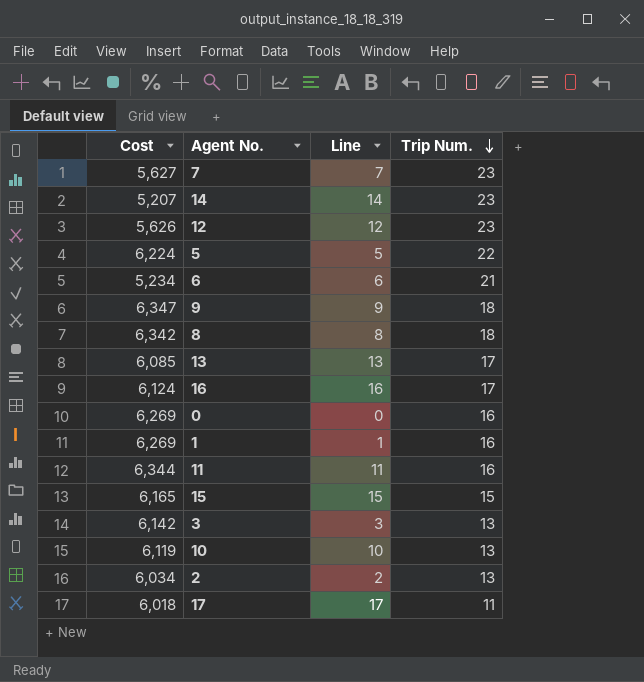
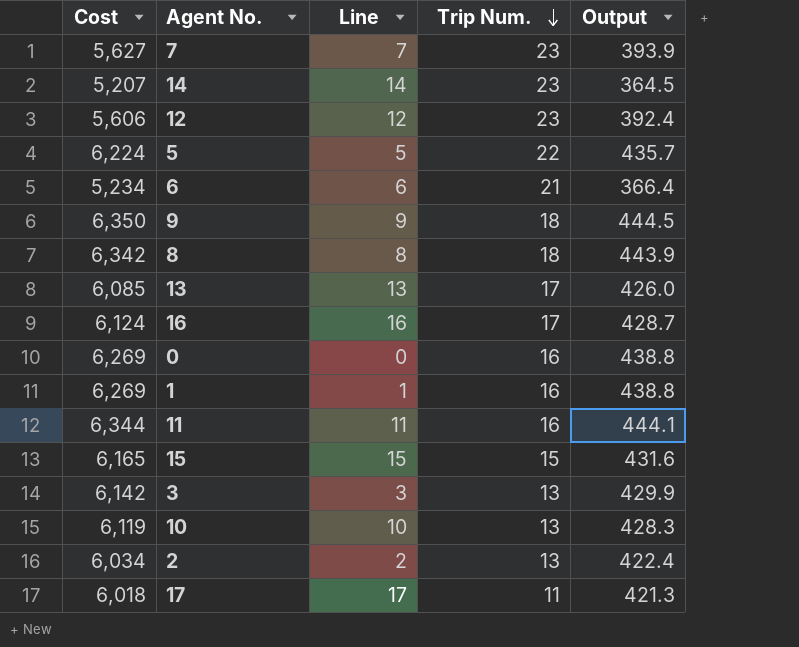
column Output | formula: none -> [Cost] * 0.07
12 | Cost: 5,626 -> 5,606
9 | Cost: 6,347 -> 6,350

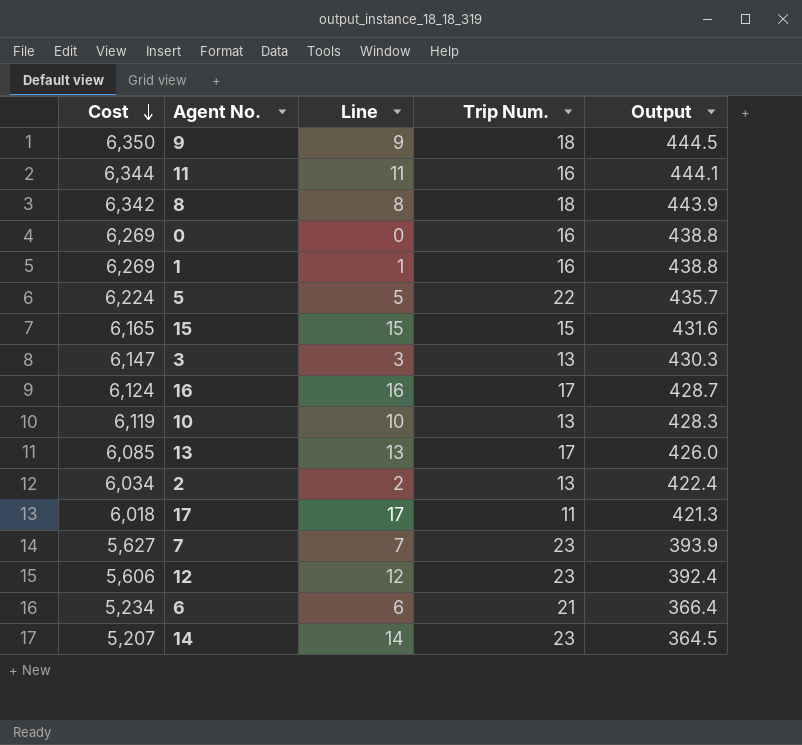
row order: Trip Num. descending -> Cost descending
3 | Cost: 6,142 -> 6,147
3 | Output: 429.9 -> 430.3

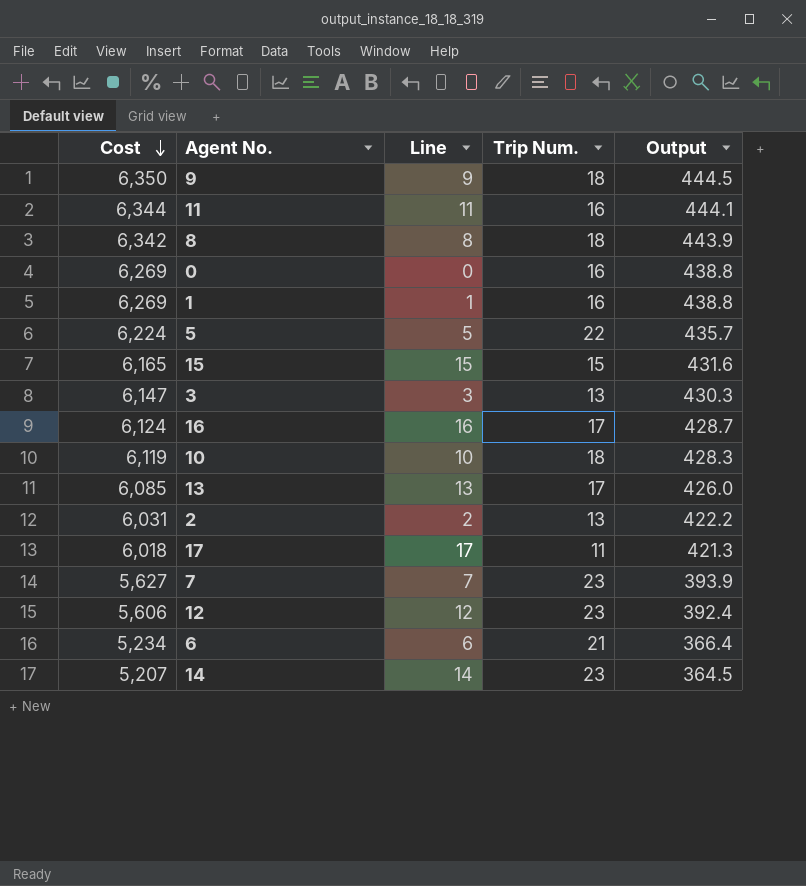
10 | Trip Num.: 13 -> 18
2 | Cost: 6,034 -> 6,031
2 | Output: 422.4 -> 422.2

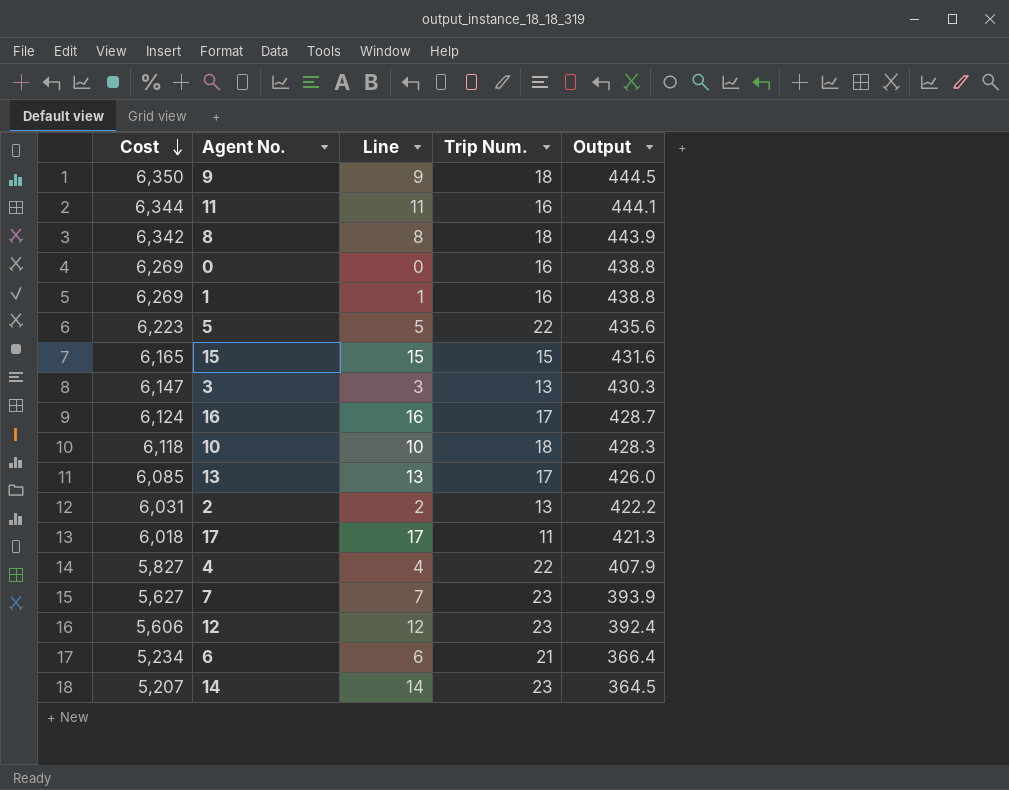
5 | Cost: 6,224 -> 6,223
5 | Output: 435.7 -> 435.6
10 | Cost: 6,119 -> 6,118
row 4: none -> 5,827 | 4 | 22 | 407.9

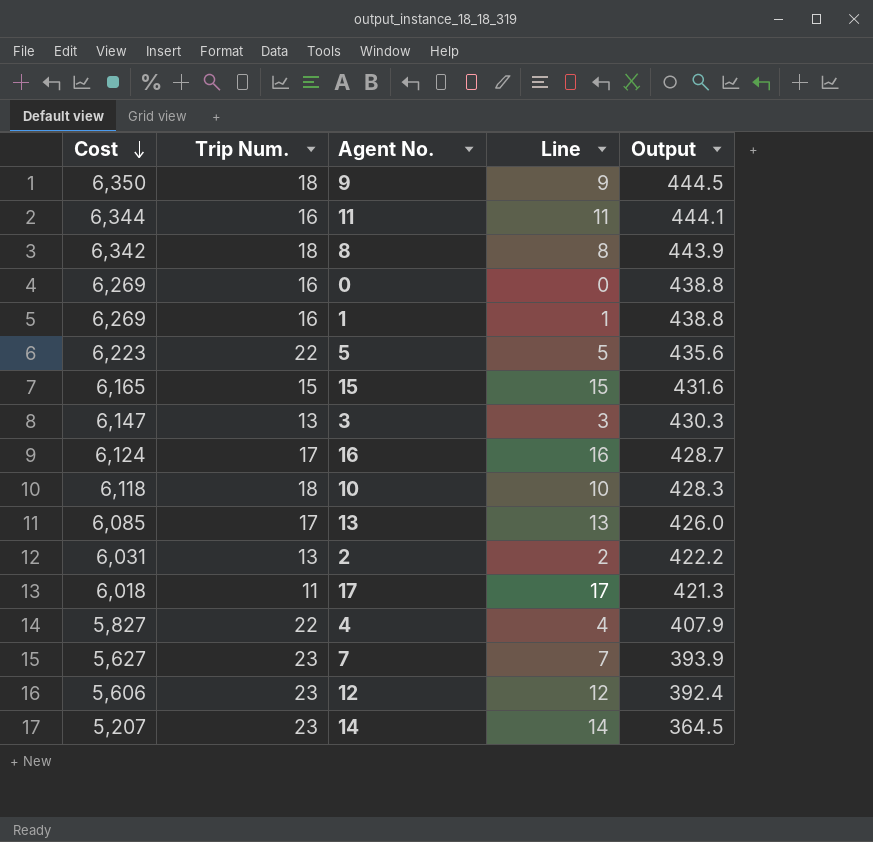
column Trip Num. | position: 4 -> 2
row 6: 5,234 | 6 | 21 | 366.4 -> none

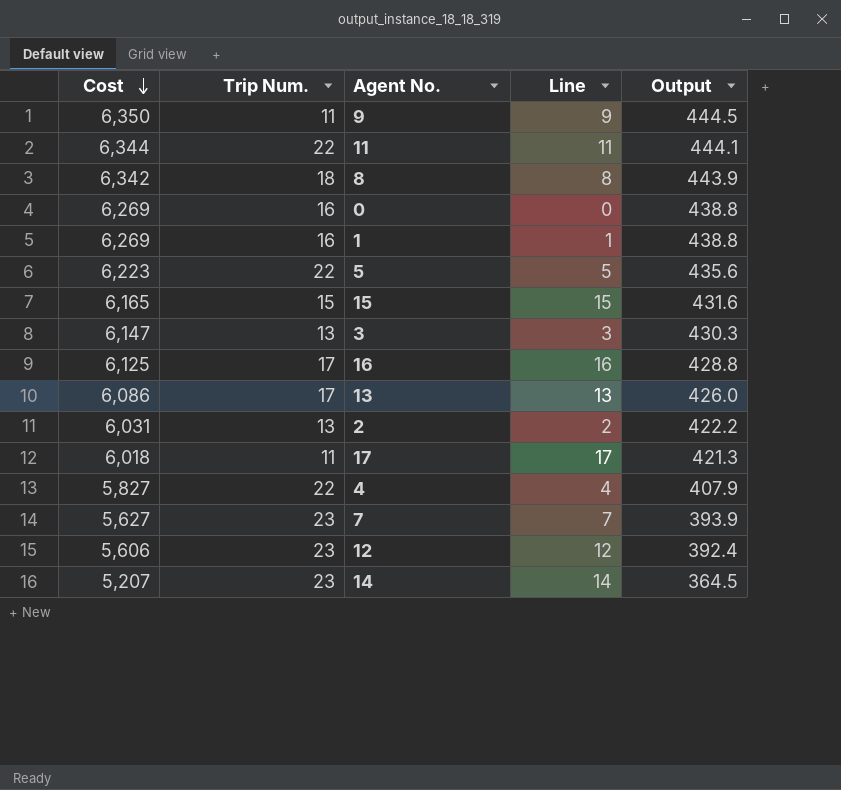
row 10: 6,118 | 18 | 10 | 428.3 -> none
9 | Trip Num.: 18 -> 11
11 | Trip Num.: 16 -> 22
16 | Cost: 6,124 -> 6,125
16 | Output: 428.7 -> 428.8
13 | Cost: 6,085 -> 6,086

